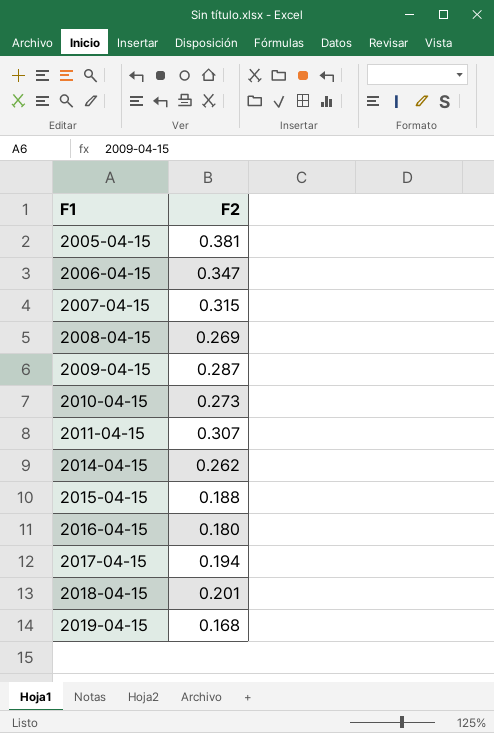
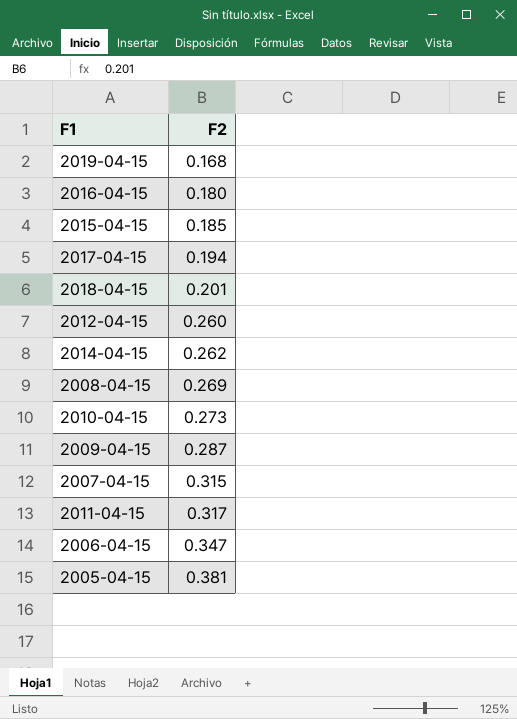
row order: F1 ascending -> F2 ascending
2015-04-15 | F2: 0.188 -> 0.185
row 2012-04-15: none -> 0.260
2011-04-15 | F2: 0.307 -> 0.317

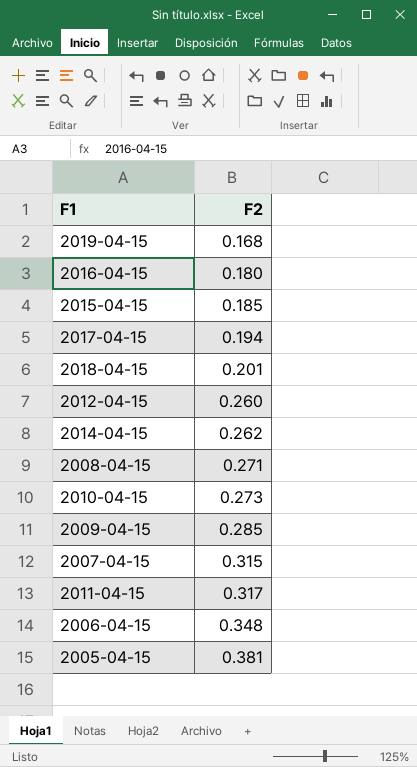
2008-04-15 | F2: 0.269 -> 0.271
2009-04-15 | F2: 0.287 -> 0.285
2006-04-15 | F2: 0.347 -> 0.348

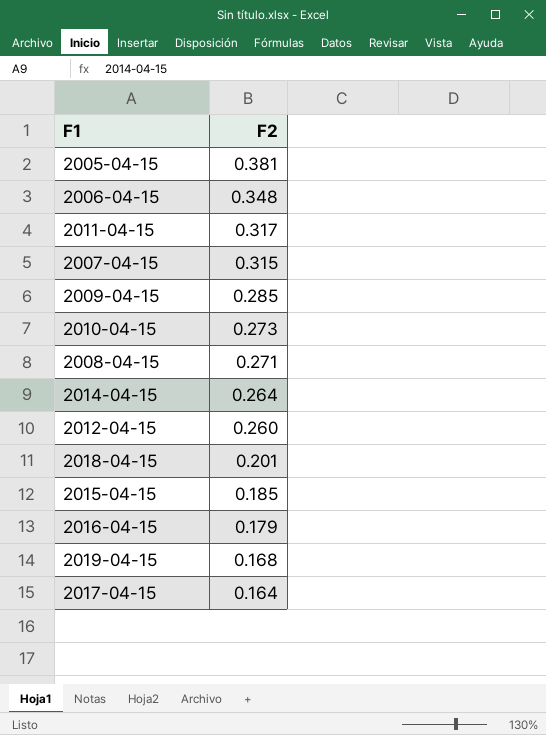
row order: F2 ascending -> F2 descending
2014-04-15 | F2: 0.262 -> 0.264
2016-04-15 | F2: 0.180 -> 0.179
2017-04-15 | F2: 0.194 -> 0.164

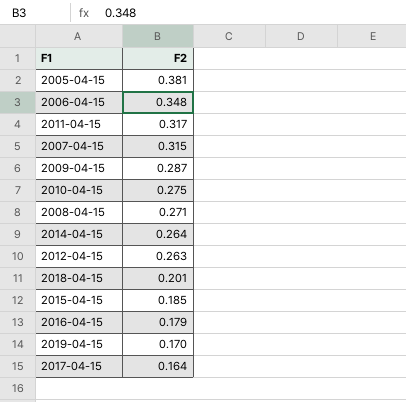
2009-04-15 | F2: 0.285 -> 0.287
2010-04-15 | F2: 0.273 -> 0.275
2012-04-15 | F2: 0.260 -> 0.263
2019-04-15 | F2: 0.168 -> 0.170

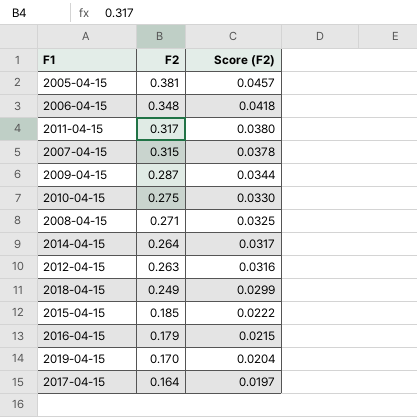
column Score (F2) | formula: none -> [F2] * 0.12
2018-04-15 | F2: 0.201 -> 0.249

